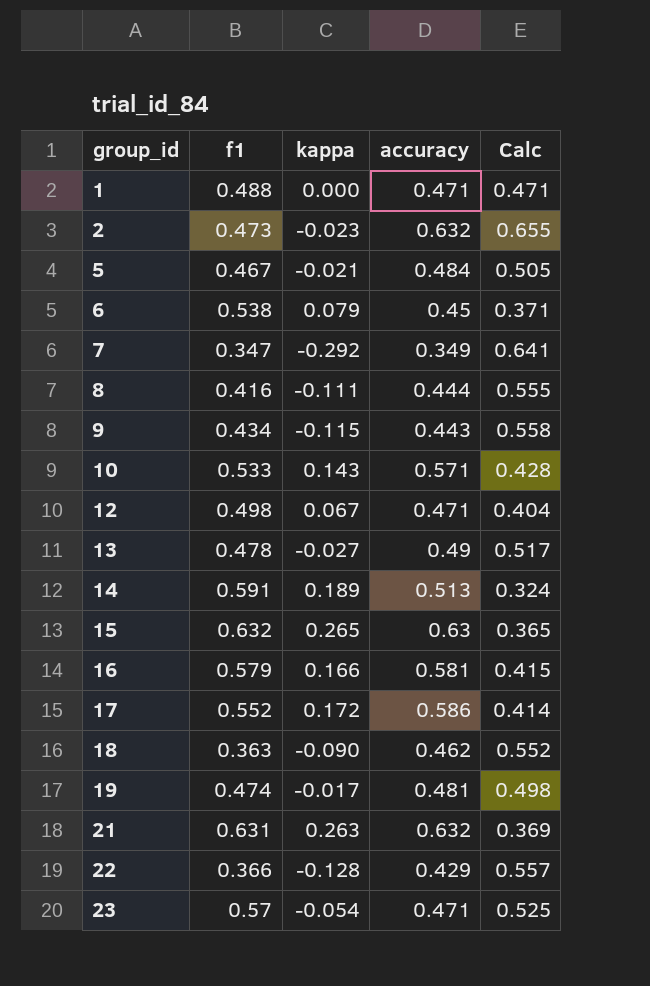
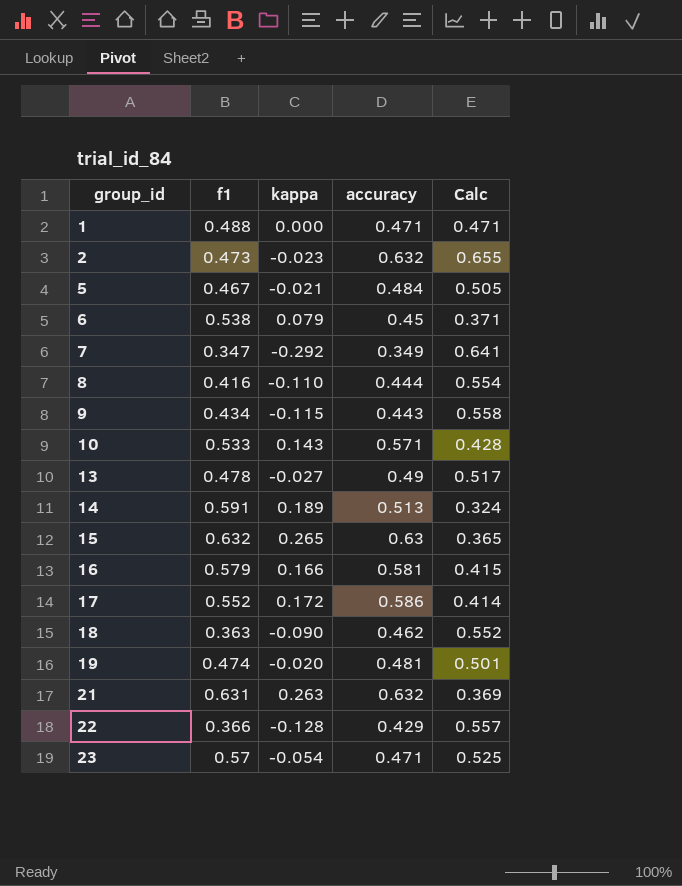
row 12: 0.498 | 0.067 | 0.471 | 0.404 -> none
8 | kappa: -0.111 -> -0.110
8 | Calc: 0.555 -> 0.554
19 | kappa: -0.017 -> -0.020
19 | Calc: 0.498 -> 0.501

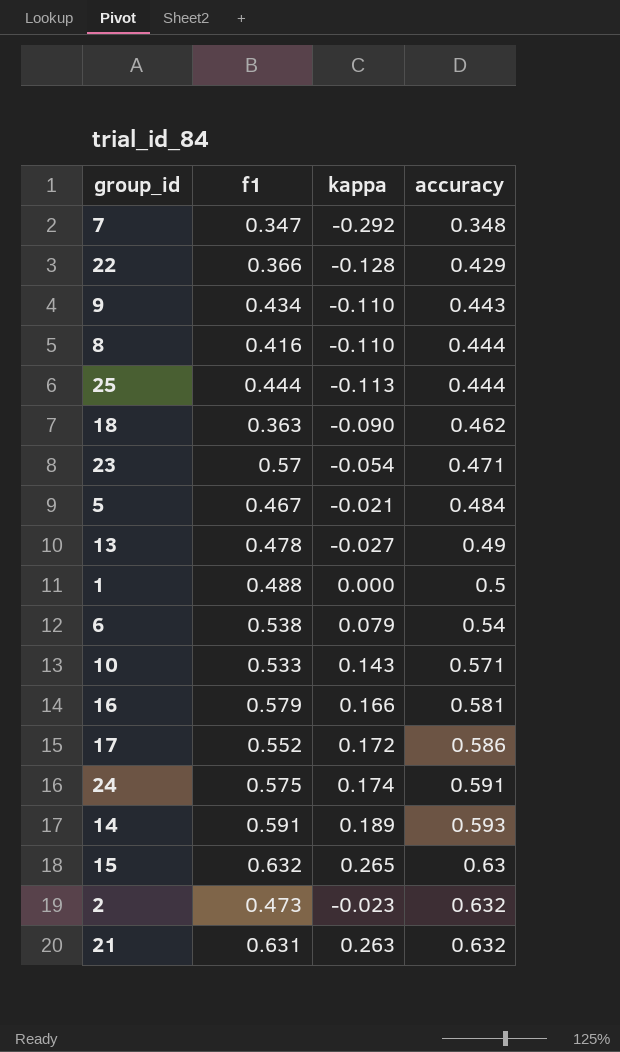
row order: group_id ascending -> accuracy ascending
column Calc | formula: [accuracy] - [kappa] -> none
row 19: 0.474 | -0.020 | 0.481 | 0.501 -> none
7 | accuracy: 0.349 -> 0.348
9 | kappa: -0.115 -> -0.110
row 25: none -> 0.444 | -0.113 | 0.444
1 | accuracy: 0.471 -> 0.5
6 | accuracy: 0.45 -> 0.54
row 24: none -> 0.575 | 0.174 | 0.591
14 | accuracy: 0.513 -> 0.593

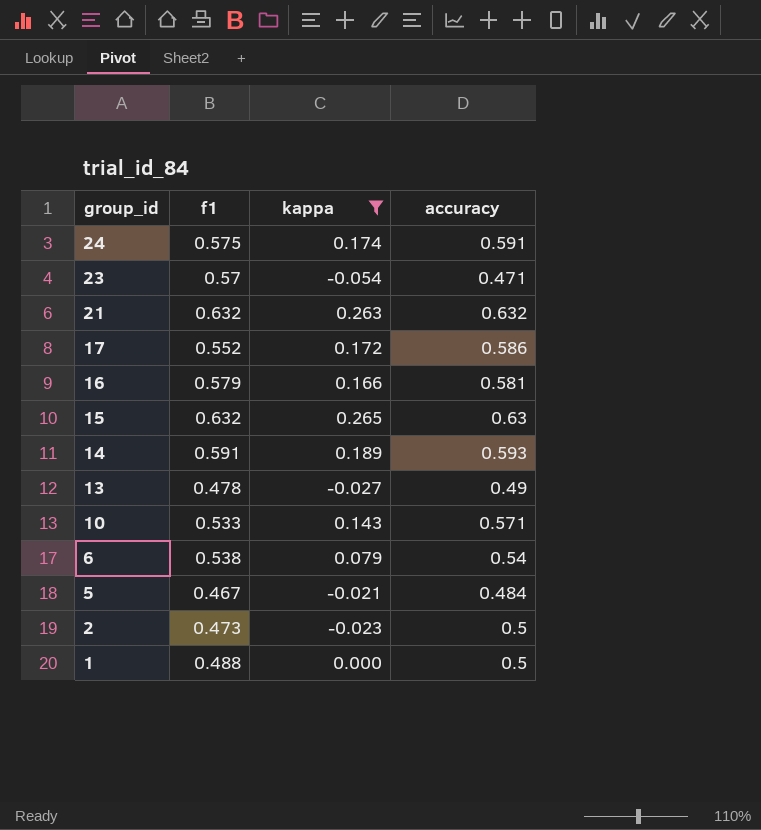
filter: none -> kappa >= -0.054
row order: accuracy ascending -> group_id descending
21 | f1: 0.631 -> 0.632
2 | accuracy: 0.632 -> 0.5

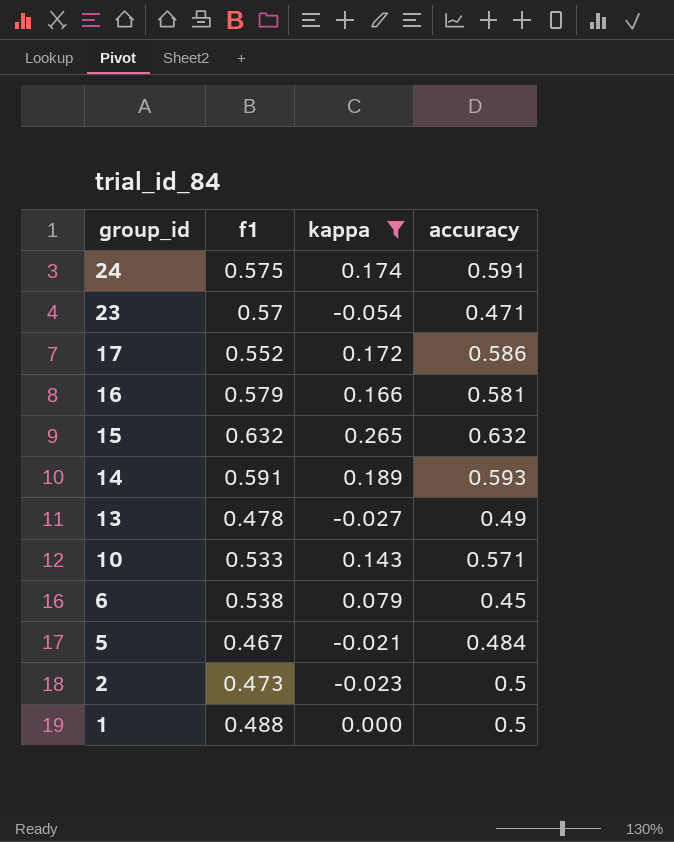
row 21: 0.632 | 0.263 | 0.632 -> none
15 | accuracy: 0.63 -> 0.632
6 | accuracy: 0.54 -> 0.45

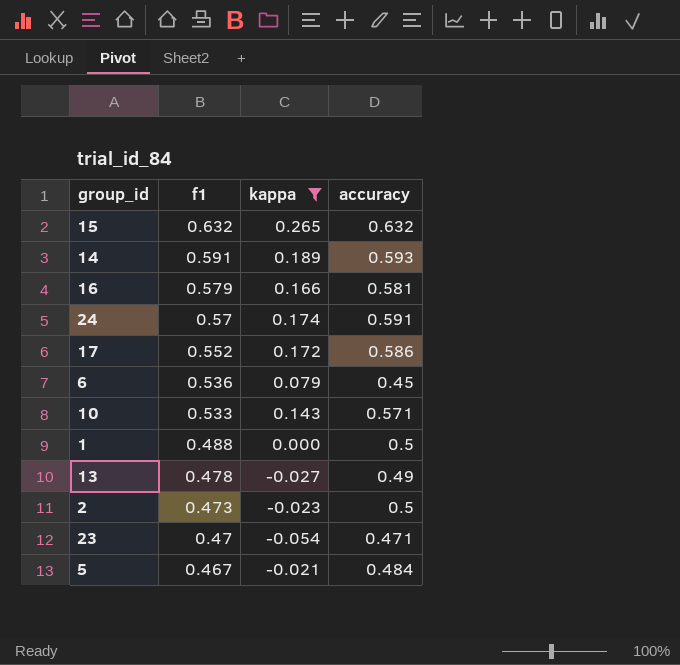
row order: group_id descending -> f1 descending
24 | f1: 0.575 -> 0.57
6 | f1: 0.538 -> 0.536
23 | f1: 0.57 -> 0.47

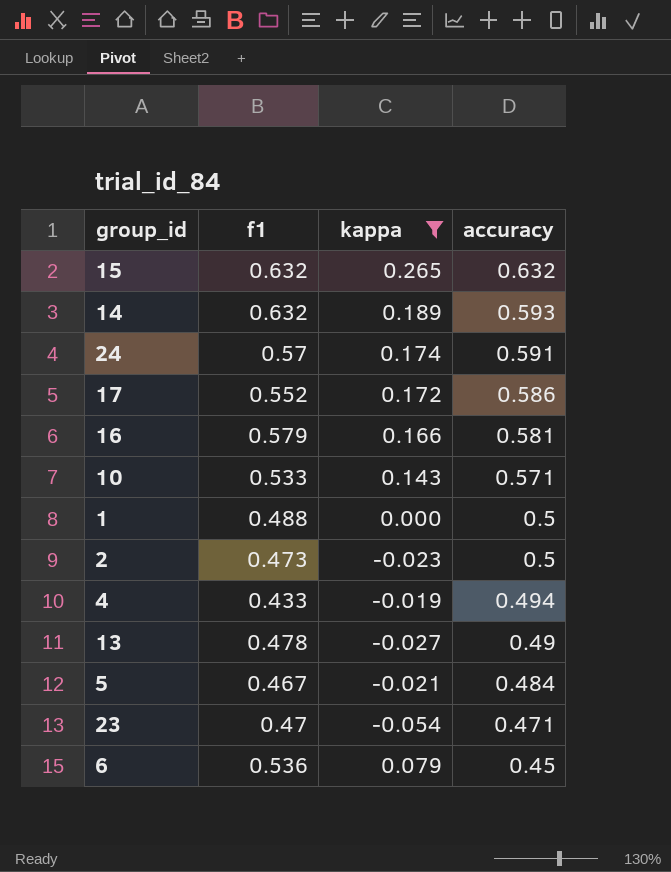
row order: f1 descending -> accuracy descending
14 | f1: 0.591 -> 0.632
row 4: none -> 0.433 | -0.019 | 0.494

